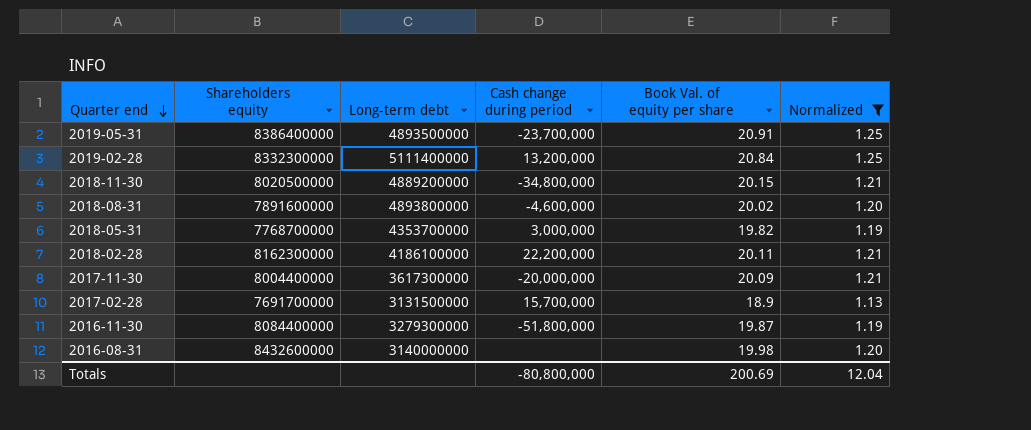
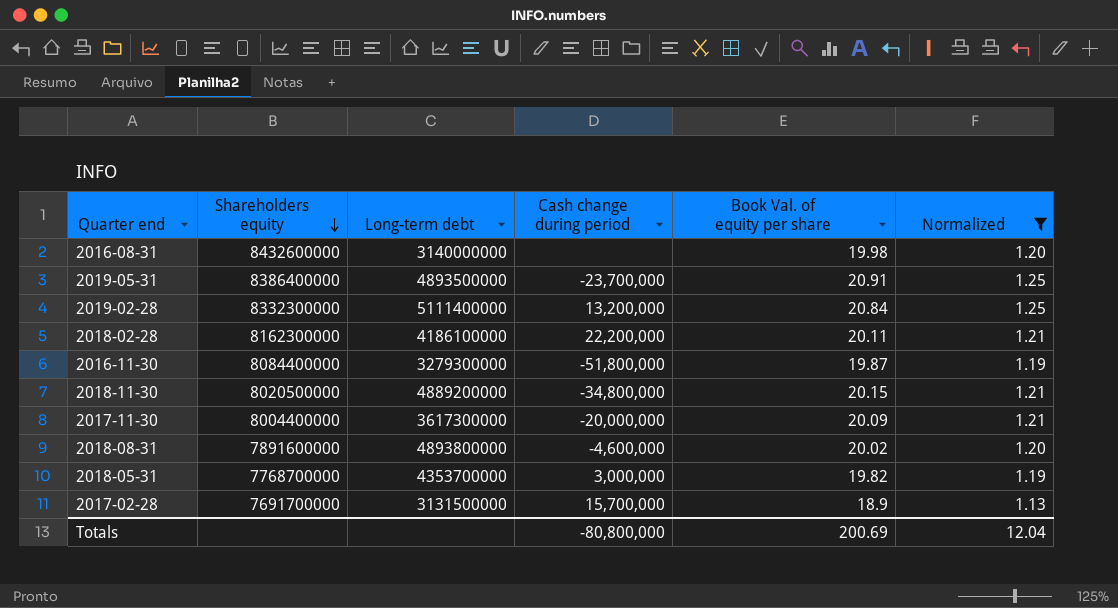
row order: Quarter end descending -> Shareholders equity descending

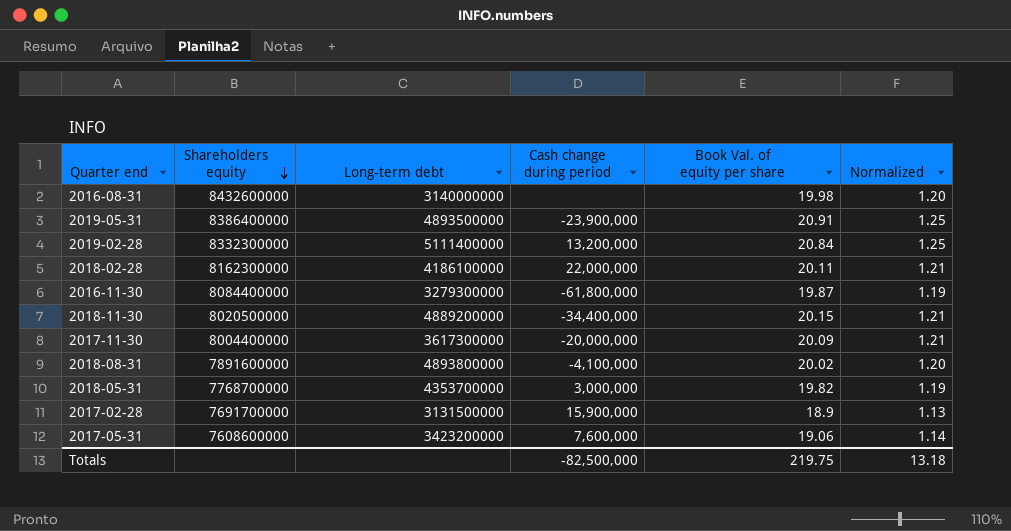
filter: Normalized != 1.14 -> none
2019-05-31 | Cash change during period: -23,700,000 -> -23,900,000
2018-02-28 | Cash change during period: 22,200,000 -> 22,000,000
2016-11-30 | Cash change during period: -51,800,000 -> -61,800,000
2018-11-30 | Cash change during period: -34,800,000 -> -34,400,000
2018-08-31 | Cash change during period: -4,600,000 -> -4,100,000
2017-02-28 | Cash change during period: 15,700,000 -> 15,900,000
Totals | Cash change during period: -80,800,000 -> -82,500,000
Totals | Book Val. of equity per share: 200.69 -> 219.75
Totals | Normalized: 12.04 -> 13.18

